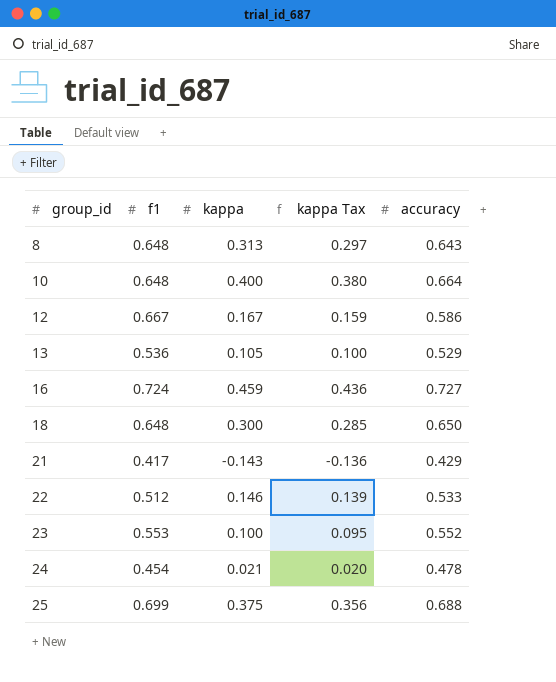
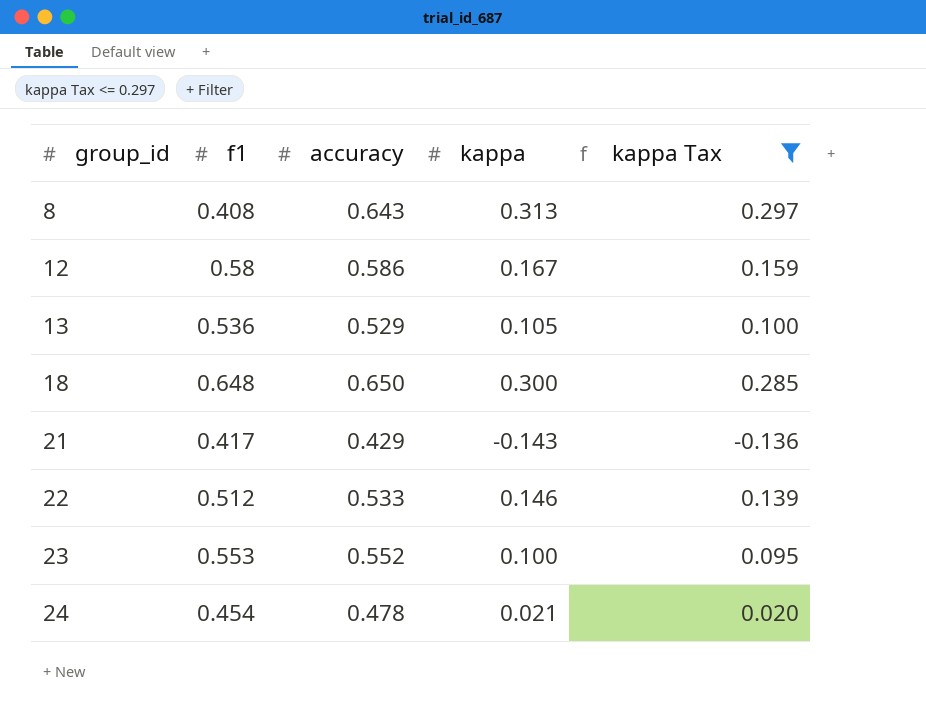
filter: none -> kappa Tax <= 0.297
column accuracy | position: 5 -> 3
8 | f1: 0.648 -> 0.408
12 | f1: 0.667 -> 0.58

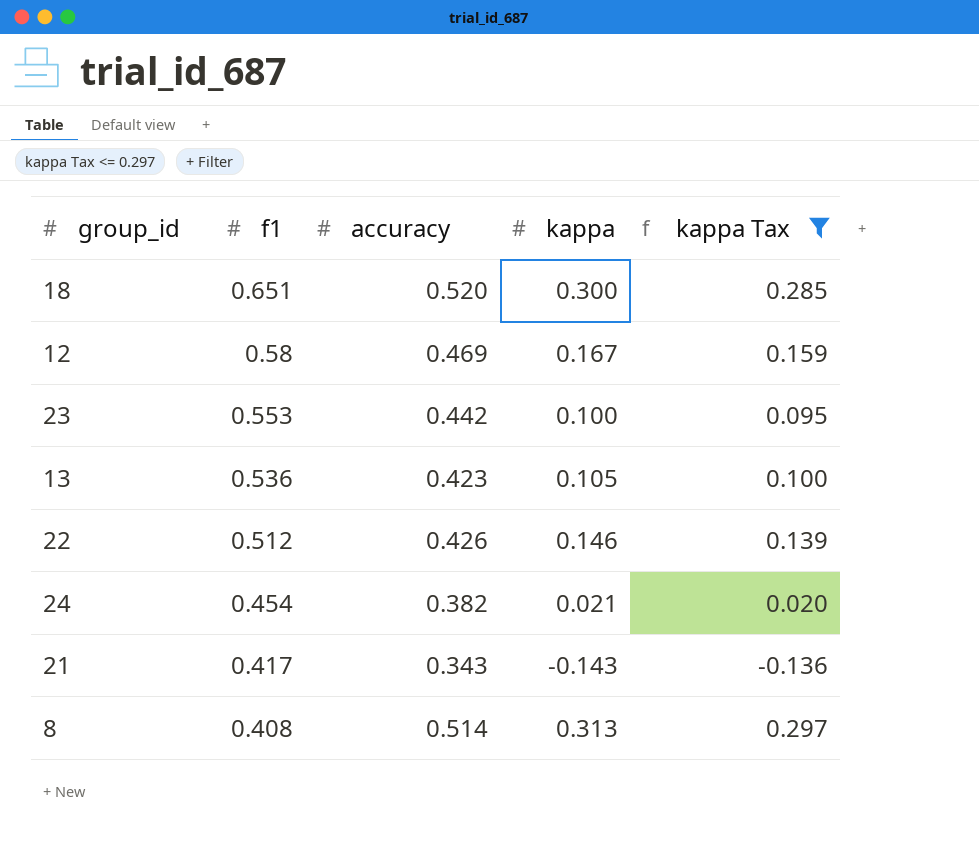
row order: group_id ascending -> f1 descending
18 | f1: 0.648 -> 0.651
18 | accuracy: 0.650 -> 0.520
12 | accuracy: 0.586 -> 0.469
23 | accuracy: 0.552 -> 0.442
13 | accuracy: 0.529 -> 0.423
22 | accuracy: 0.533 -> 0.426
24 | accuracy: 0.478 -> 0.382
21 | accuracy: 0.429 -> 0.343
8 | accuracy: 0.643 -> 0.514

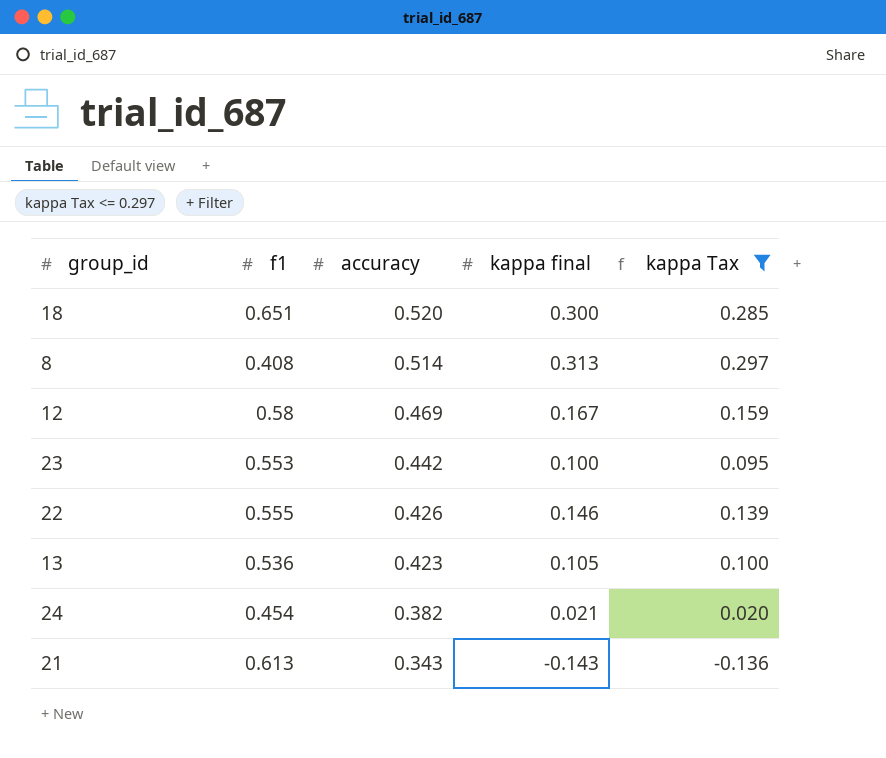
row order: f1 descending -> accuracy descending
column name: kappa -> kappa final
22 | f1: 0.512 -> 0.555
21 | f1: 0.417 -> 0.613

